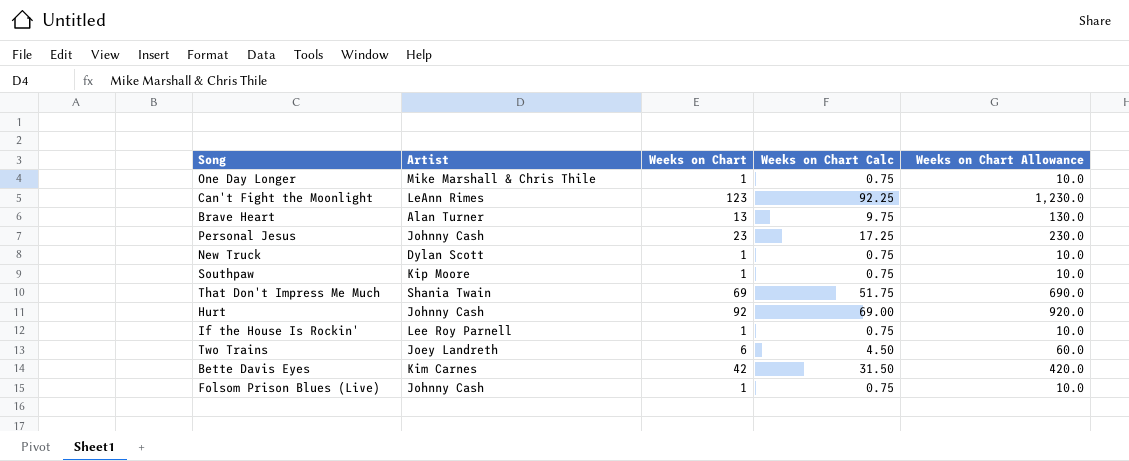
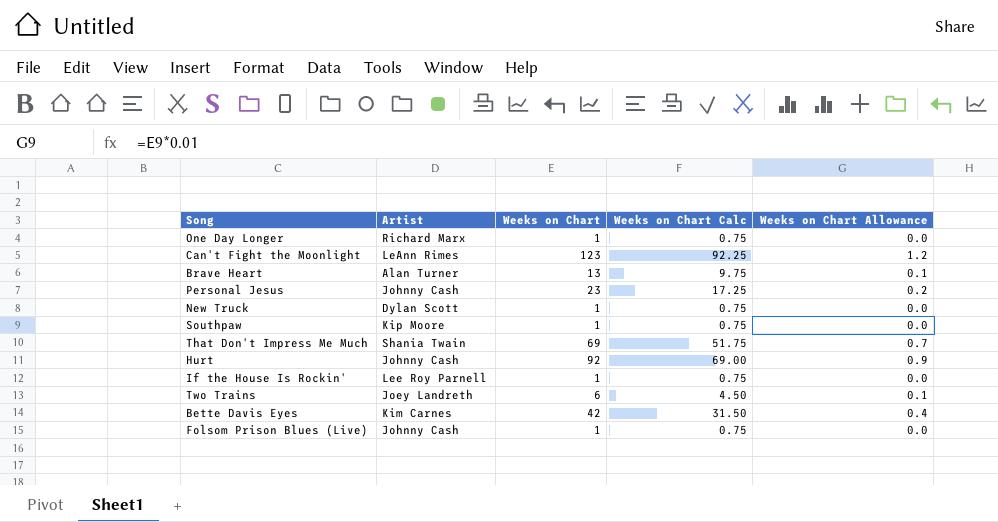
column Weeks on Chart Allowance | formula: [Weeks on Chart] * 10 -> [Weeks on Chart] * 0.01
One Day Longer | Artist: Mike Marshall & Chris Thile -> Richard Marx

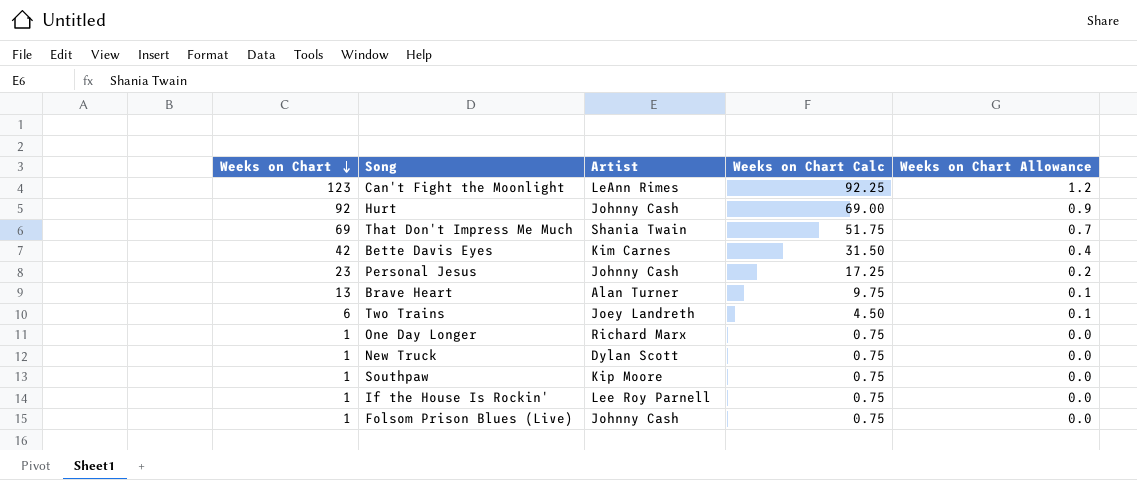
row order: none -> Weeks on Chart descending
column Weeks on Chart | position: 3 -> 1

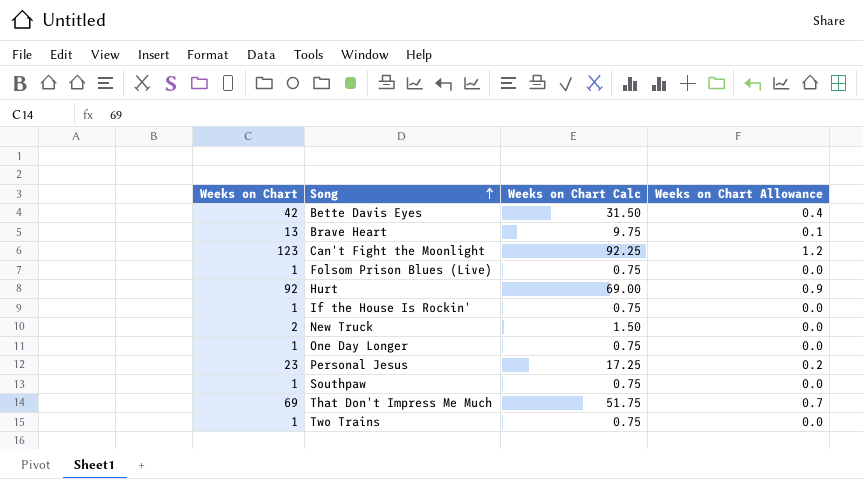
row order: Weeks on Chart descending -> Song ascending
column Artist | position: 3 -> none
New Truck | Weeks on Chart: 1 -> 2
New Truck | Weeks on Chart Calc: 0.75 -> 1.50
Two Trains | Weeks on Chart: 6 -> 1
Two Trains | Weeks on Chart Calc: 4.50 -> 0.75
Two Trains | Weeks on Chart Allowance: 0.1 -> 0.0

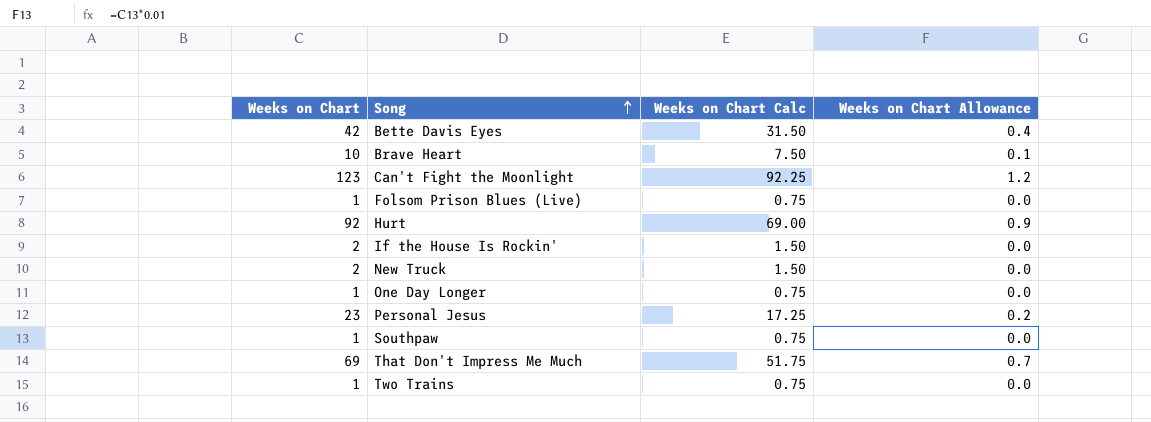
Brave Heart | Weeks on Chart: 13 -> 10
Brave Heart | Weeks on Chart Calc: 9.75 -> 7.50
If the House Is Rockin' | Weeks on Chart: 1 -> 2
If the House Is Rockin' | Weeks on Chart Calc: 0.75 -> 1.50

